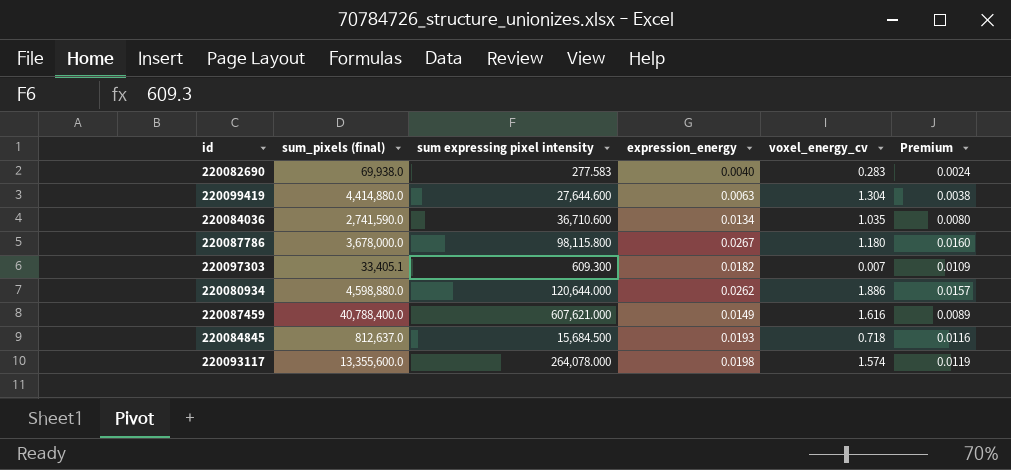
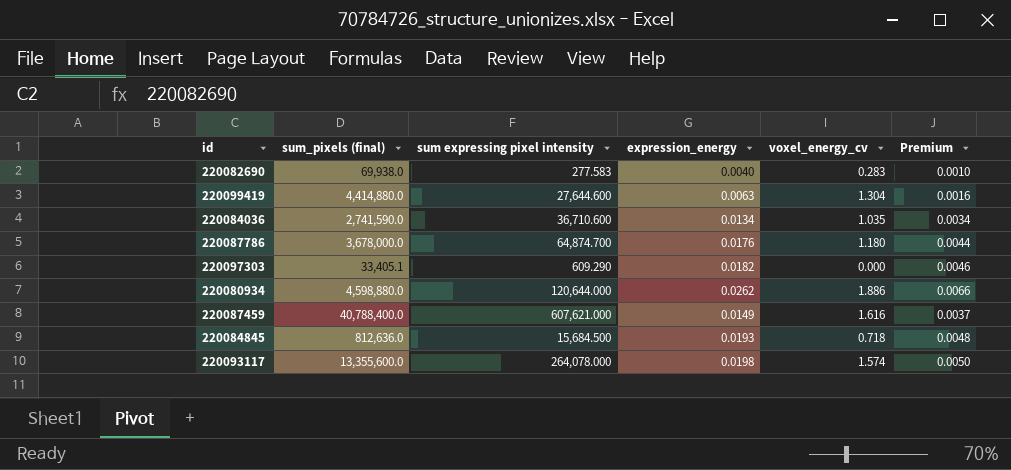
column Premium | formula: [expression_energy] * 0.6 -> [expression_energy] * 0.25
220087786 | sum expressing pixel intensity: 98,115.800 -> 64,874.700
220087786 | expression_energy: 0.0267 -> 0.0176
220097303 | sum expressing pixel intensity: 609.300 -> 609.290
220097303 | voxel_energy_cv: 0.007 -> 0.000
220084845 | sum_pixels (final): 812,637.0 -> 812,636.0

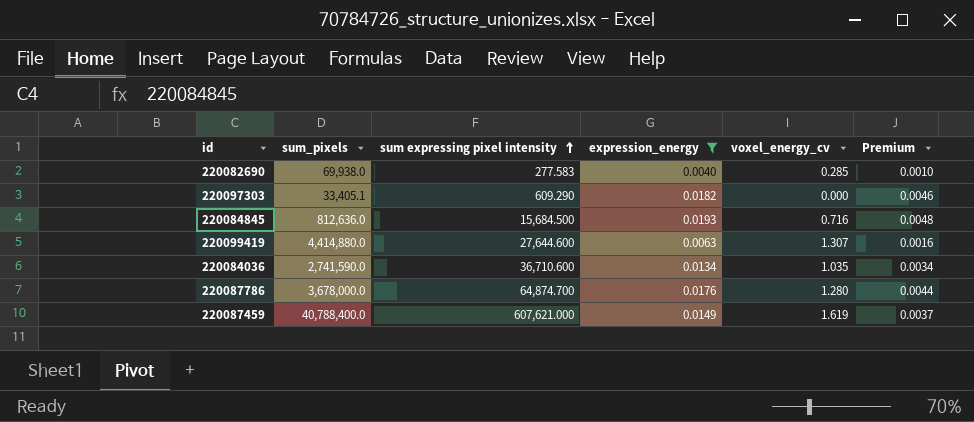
filter: none -> expression_energy <= 0.0193
row order: none -> sum expressing pixel intensity ascending
column name: sum_pixels (final) -> sum_pixels
220082690 | voxel_energy_cv: 0.283 -> 0.285
220084845 | voxel_energy_cv: 0.718 -> 0.716
220099419 | voxel_energy_cv: 1.304 -> 1.307
220087786 | voxel_energy_cv: 1.180 -> 1.280
220087459 | voxel_energy_cv: 1.616 -> 1.619

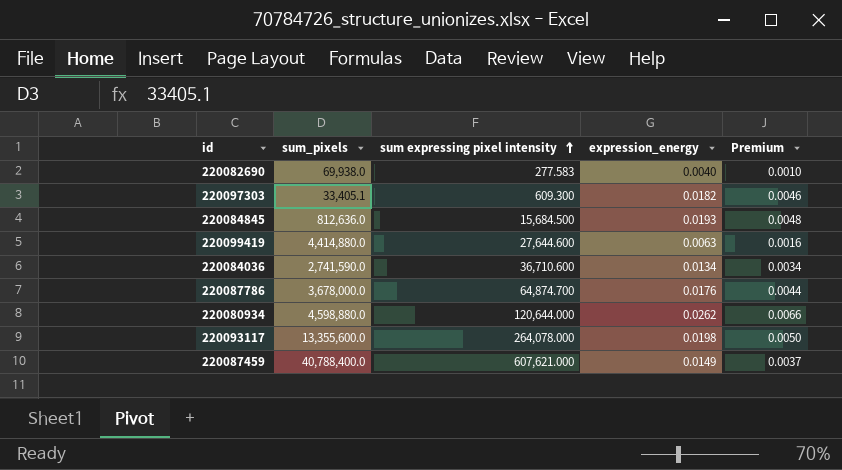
filter: expression_energy <= 0.0193 -> none
column voxel_energy_cv | position: 5 -> none
220097303 | sum expressing pixel intensity: 609.290 -> 609.300

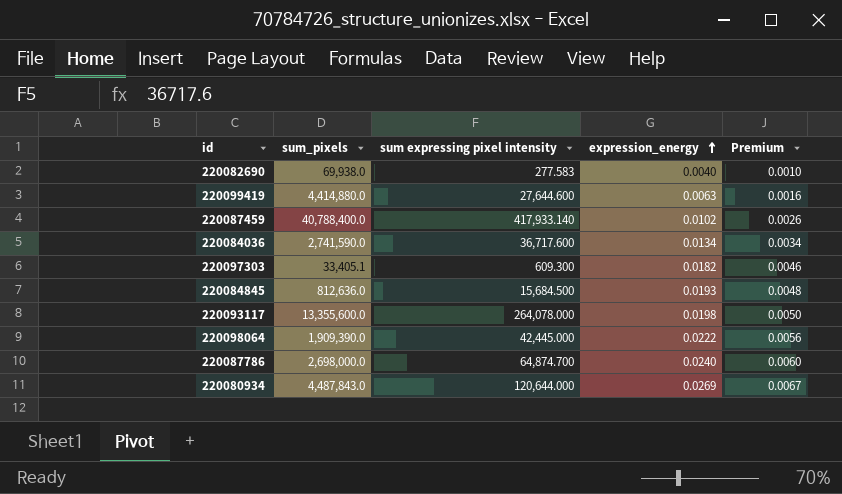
row order: sum expressing pixel intensity ascending -> expression_energy ascending
220087459 | sum expressing pixel intensity: 607,621.000 -> 417,933.140
220087459 | expression_energy: 0.0149 -> 0.0102
220087459 | Premium: 0.0037 -> 0.0026
220084036 | sum expressing pixel intensity: 36,710.600 -> 36,717.600
row 220098064: none -> 1,909,390.0 | 42,445.000 | 0.0222 | 0.0056
220087786 | sum_pixels: 3,678,000.0 -> 2,698,000.0
220087786 | expression_energy: 0.0176 -> 0.0240
220087786 | Premium: 0.0044 -> 0.0060
220080934 | sum_pixels: 4,598,880.0 -> 4,487,843.0
220080934 | expression_energy: 0.0262 -> 0.0269
220080934 | Premium: 0.0066 -> 0.0067

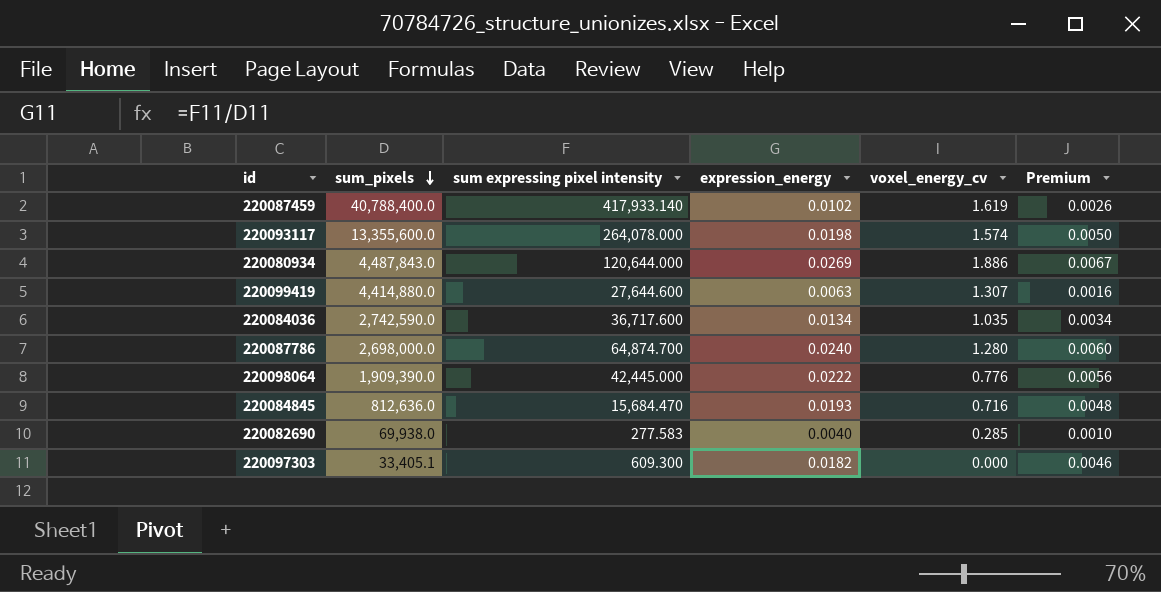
row order: expression_energy ascending -> sum_pixels descending
column voxel_energy_cv | position: none -> 5
220084036 | sum_pixels: 2,741,590.0 -> 2,742,590.0
220084845 | sum expressing pixel intensity: 15,684.500 -> 15,684.470

